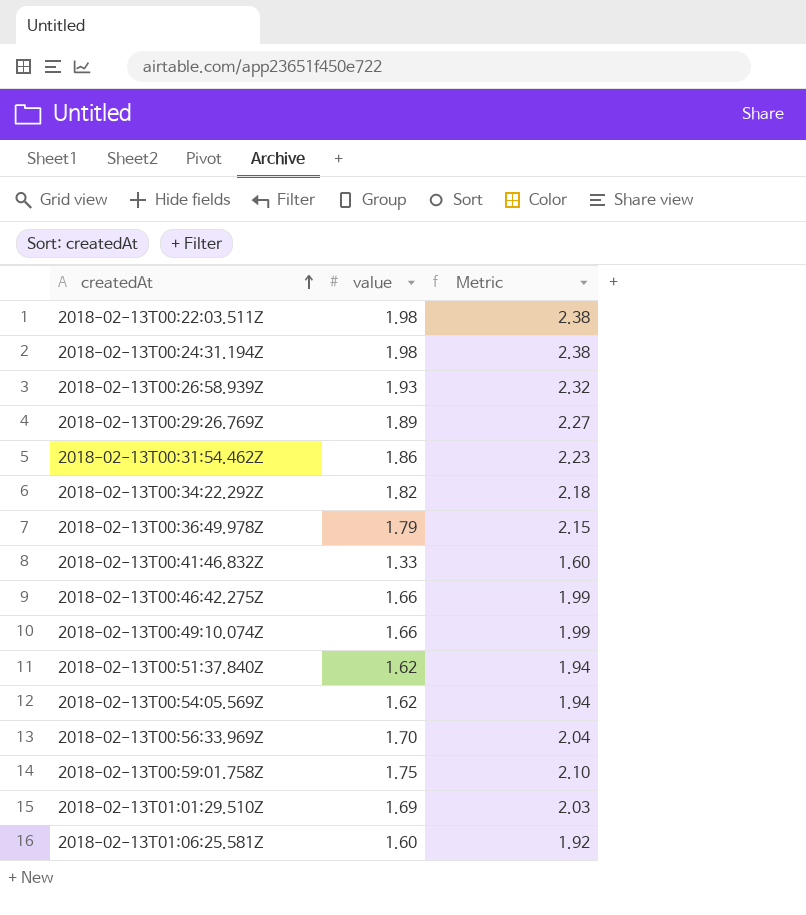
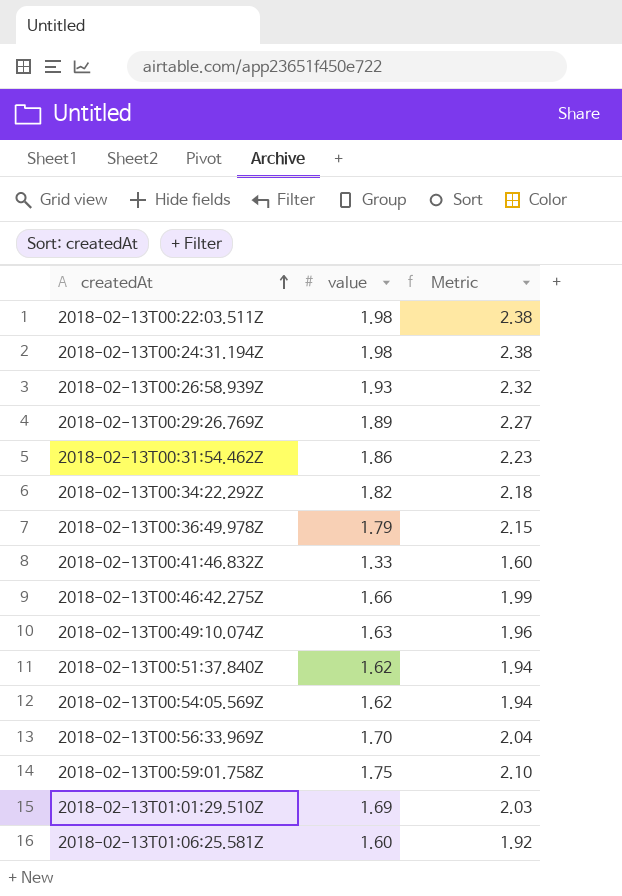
2018-02-13T00:49:10.074Z | value: 1.66 -> 1.63
2018-02-13T00:49:10.074Z | Metric: 1.99 -> 1.96

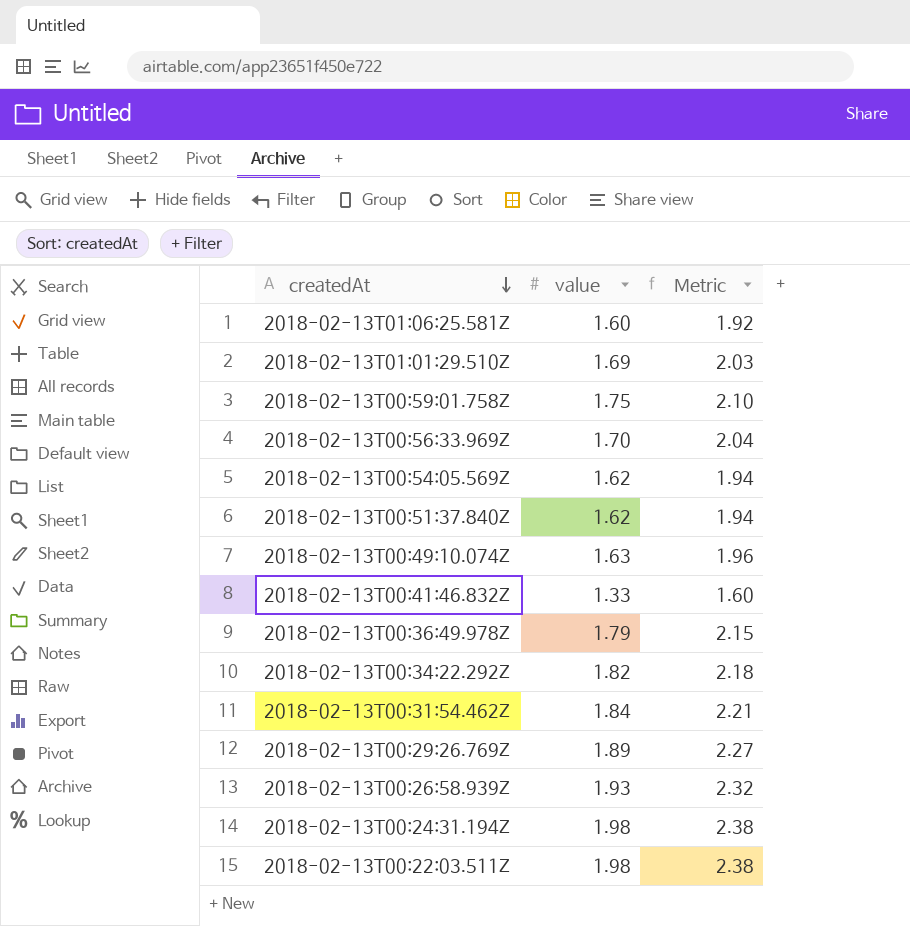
row order: createdAt ascending -> createdAt descending
row 2018-02-13T00:46:42.275Z: 1.66 | 1.99 -> none
2018-02-13T00:31:54.462Z | value: 1.86 -> 1.84
2018-02-13T00:31:54.462Z | Metric: 2.23 -> 2.21

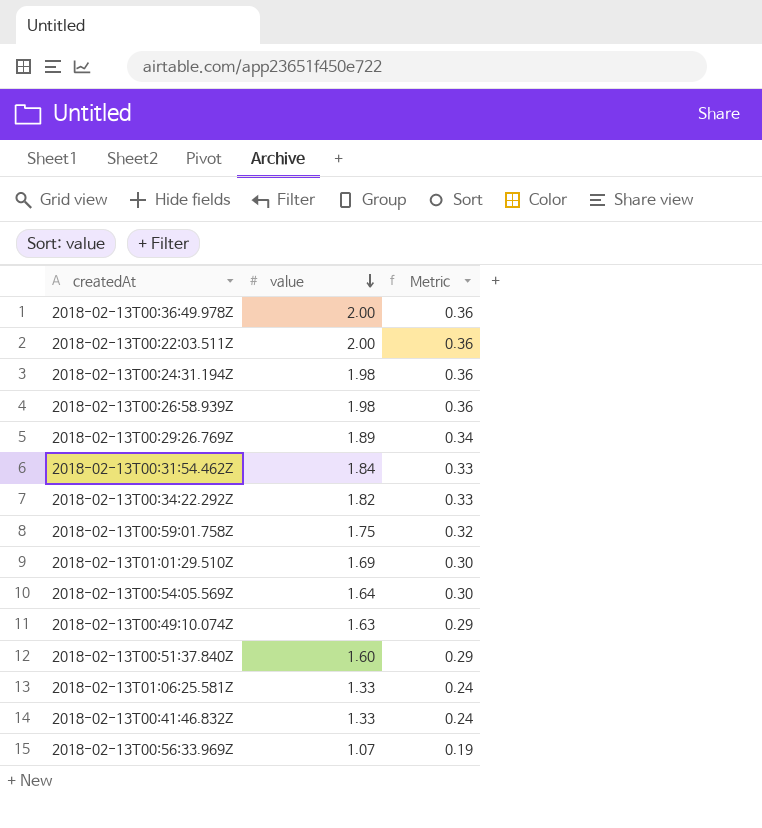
row order: createdAt descending -> value descending
column Metric | formula: [value] * 1.2 -> [value] * 0.18
2018-02-13T00:36:49.978Z | value: 1.79 -> 2.00
2018-02-13T00:22:03.511Z | value: 1.98 -> 2.00
2018-02-13T00:26:58.939Z | value: 1.93 -> 1.98
2018-02-13T00:54:05.569Z | value: 1.62 -> 1.64
2018-02-13T00:51:37.840Z | value: 1.62 -> 1.60
2018-02-13T01:06:25.581Z | value: 1.60 -> 1.33
2018-02-13T00:56:33.969Z | value: 1.70 -> 1.07

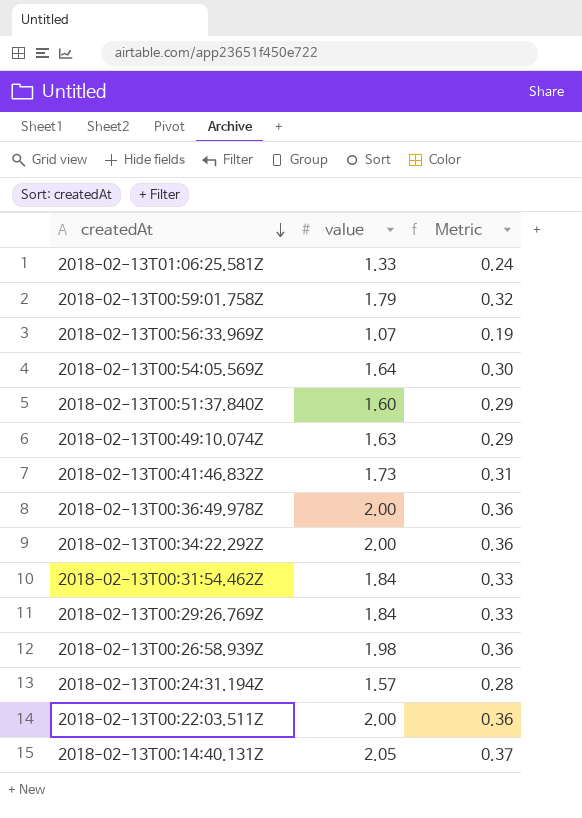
row order: value descending -> createdAt descending
row 2018-02-13T01:01:29.510Z: 1.69 | 0.30 -> none
2018-02-13T00:59:01.758Z | value: 1.75 -> 1.79
2018-02-13T00:41:46.832Z | value: 1.33 -> 1.73
2018-02-13T00:41:46.832Z | Metric: 0.24 -> 0.31
2018-02-13T00:34:22.292Z | value: 1.82 -> 2.00
2018-02-13T00:34:22.292Z | Metric: 0.33 -> 0.36
2018-02-13T00:29:26.769Z | value: 1.89 -> 1.84
2018-02-13T00:29:26.769Z | Metric: 0.34 -> 0.33
2018-02-13T00:24:31.194Z | value: 1.98 -> 1.57
2018-02-13T00:24:31.194Z | Metric: 0.36 -> 0.28
row 2018-02-13T00:14:40.131Z: none -> 2.05 | 0.37

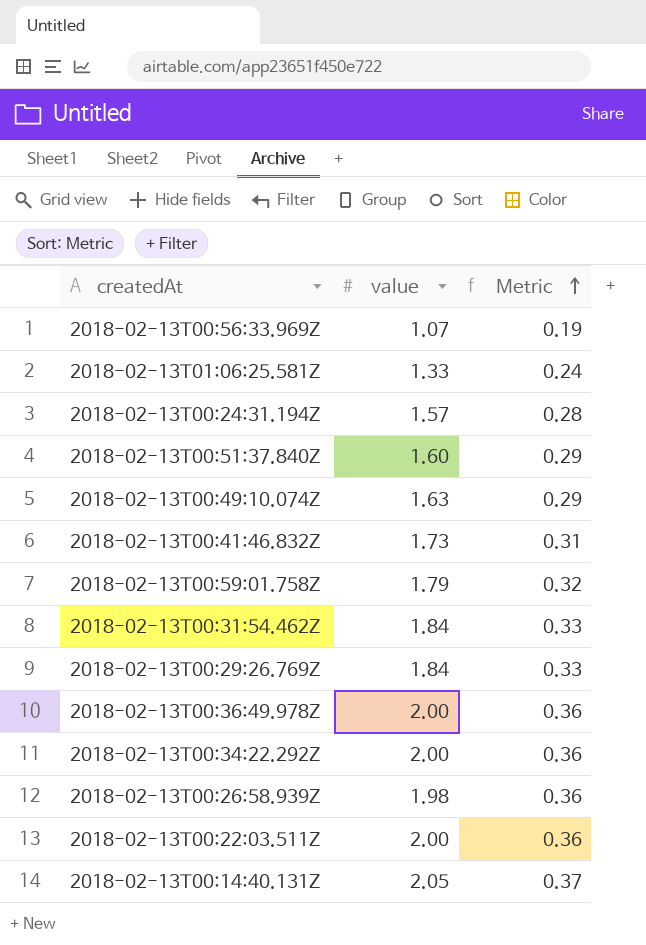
row order: createdAt descending -> Metric ascending
row 2018-02-13T00:54:05.569Z: 1.64 | 0.30 -> none

